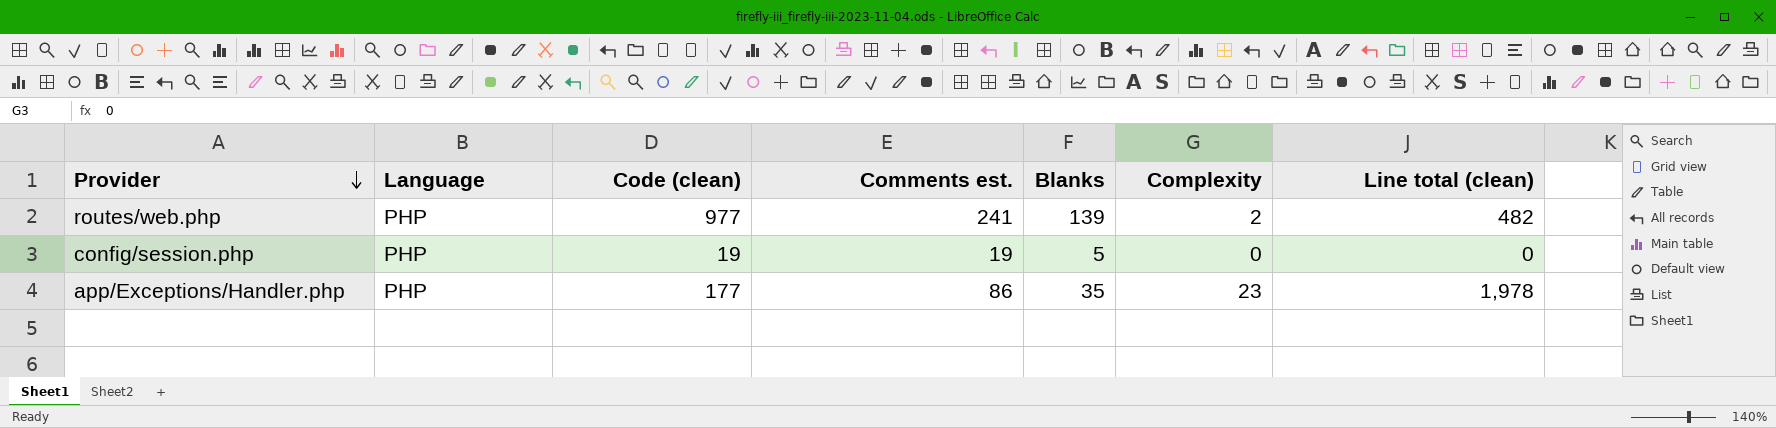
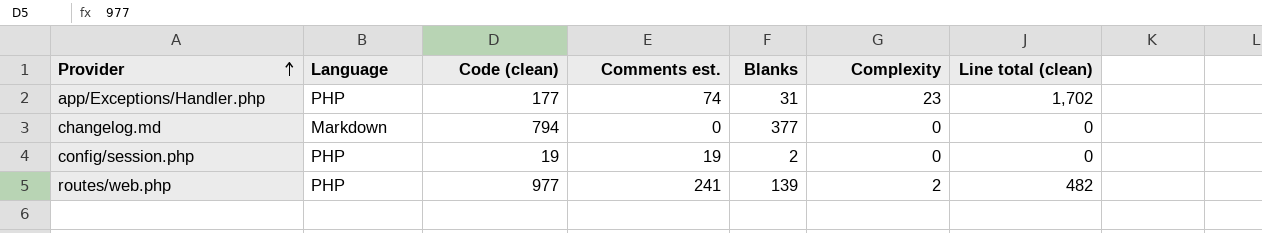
row order: Provider descending -> Provider ascending
app/Exceptions/Handler.php | Comments est.: 86 -> 74
app/Exceptions/Handler.php | Blanks: 35 -> 31
app/Exceptions/Handler.php | Line total (clean): 1,978 -> 1,702
row changelog.md: none -> Markdown | 794 | 0 | 377 | 0 | 0
config/session.php | Blanks: 5 -> 2

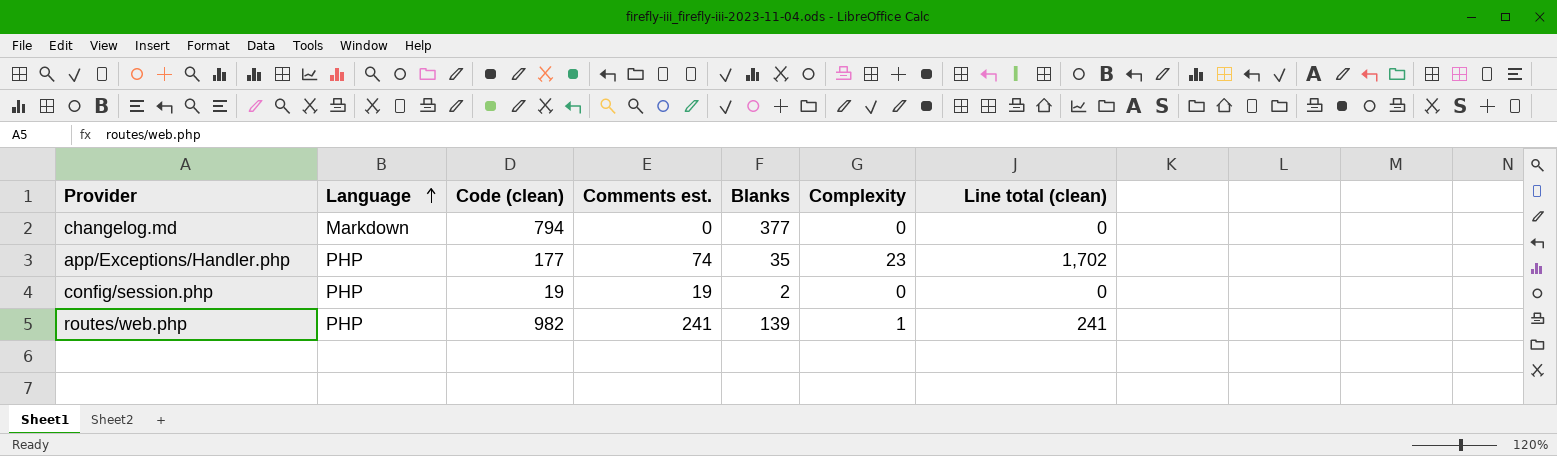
row order: Provider ascending -> Language ascending
app/Exceptions/Handler.php | Blanks: 31 -> 35
routes/web.php | Code (clean): 977 -> 982
routes/web.php | Complexity: 2 -> 1
routes/web.php | Line total (clean): 482 -> 241

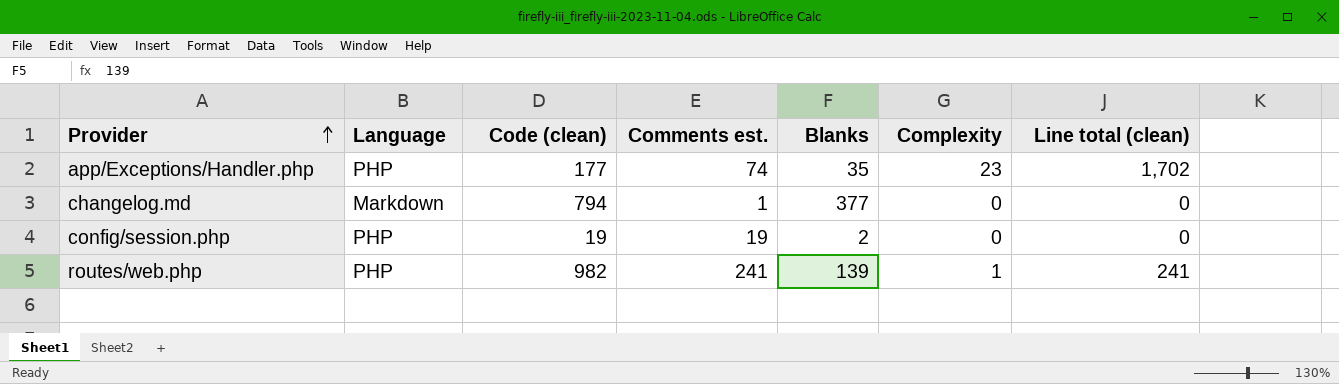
row order: Language ascending -> Provider ascending
changelog.md | Comments est.: 0 -> 1

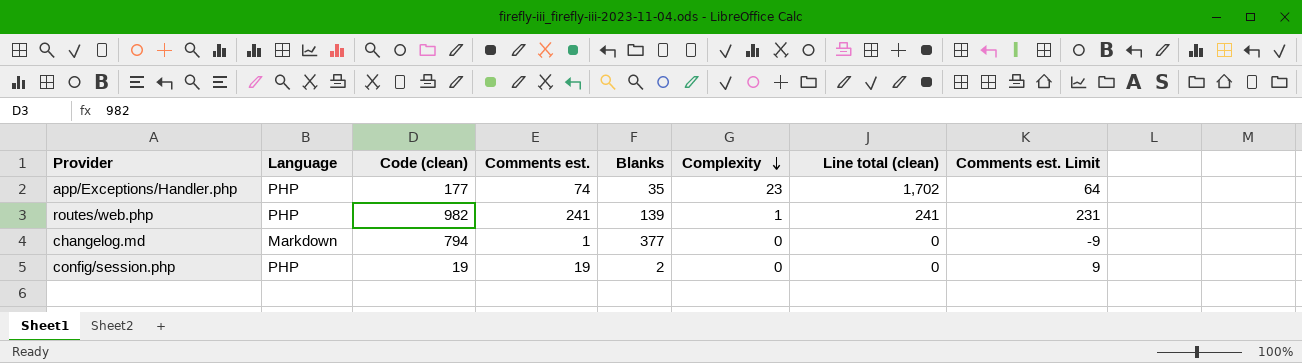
row order: Provider ascending -> Complexity descending
column Comments est. Limit | formula: none -> [Comments est.] - 10

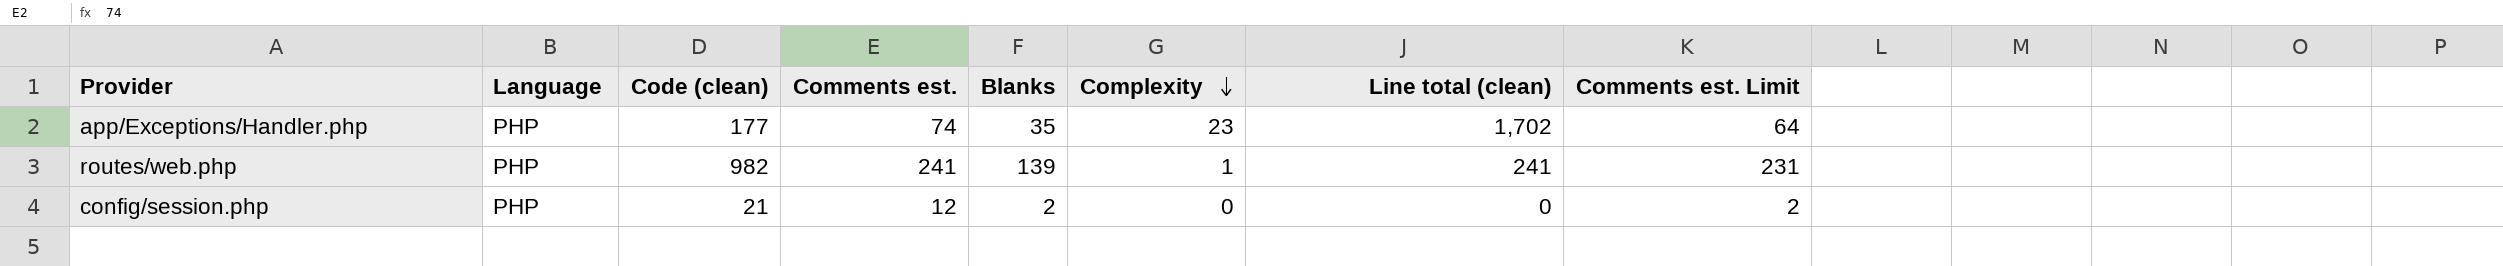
row changelog.md: Markdown | 794 | 1 | 377 | 0 | 0 | -9 -> none
config/session.php | Code (clean): 19 -> 21
config/session.php | Comments est.: 19 -> 12
config/session.php | Comments est. Limit: 9 -> 2

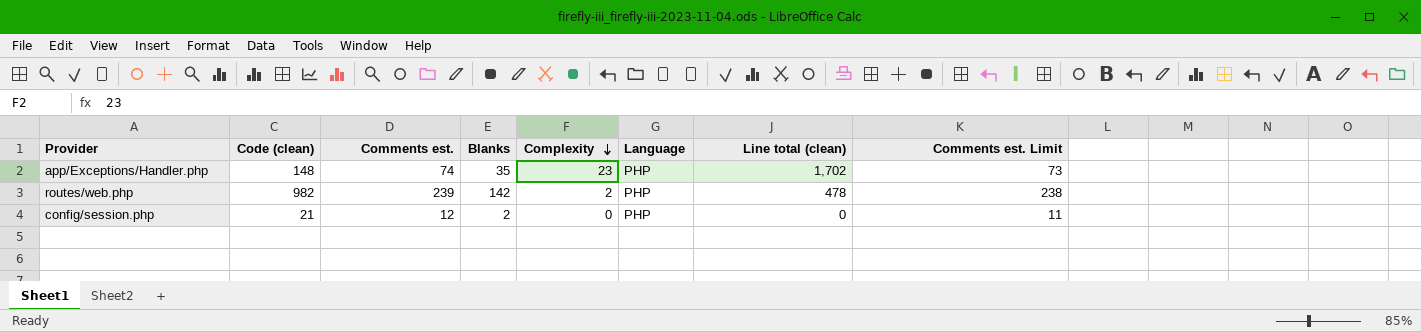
column Language | position: 2 -> 6
column Comments est. Limit | formula: [Comments est.] - 10 -> [Comments est.] - 1
app/Exceptions/Handler.php | Code (clean): 177 -> 148
routes/web.php | Comments est.: 241 -> 239
routes/web.php | Blanks: 139 -> 142
routes/web.php | Complexity: 1 -> 2
routes/web.php | Line total (clean): 241 -> 478

